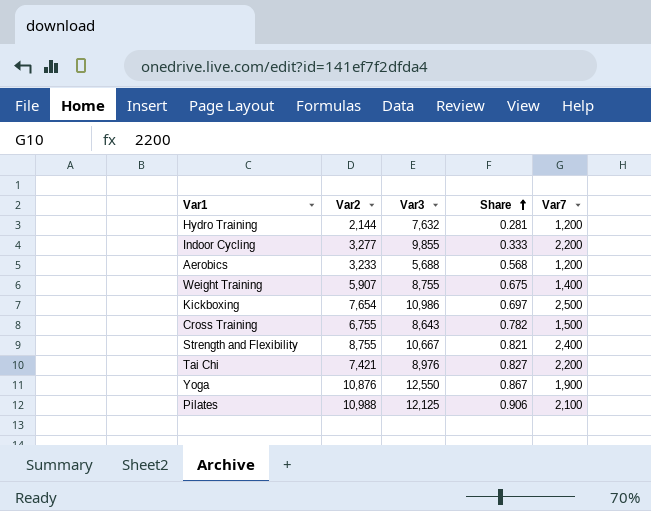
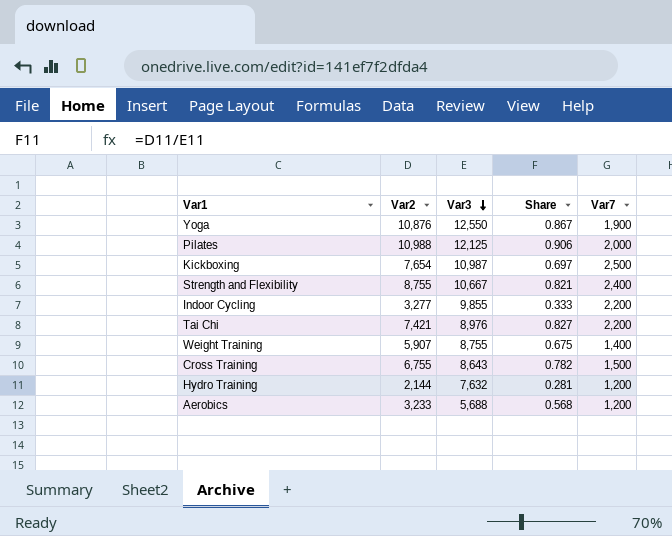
row order: Share ascending -> Var3 descending
Pilates | Var7: 2,100 -> 2,000
Kickboxing | Var3: 10,986 -> 10,987

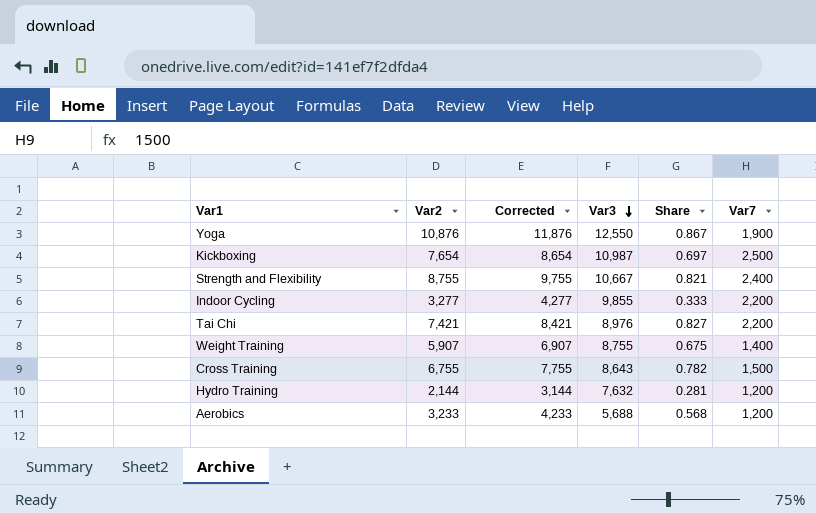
column Corrected | formula: none -> [Var2] + 1000
row Pilates: 10,988 | 12,125 | 0.906 | 2,000 -> none

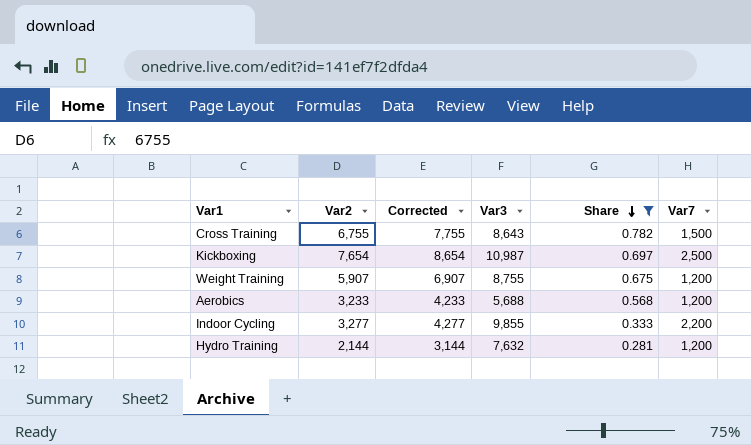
filter: none -> Share <= 0.782
row order: Var3 descending -> Share descending
Weight Training | Var7: 1,400 -> 1,200

